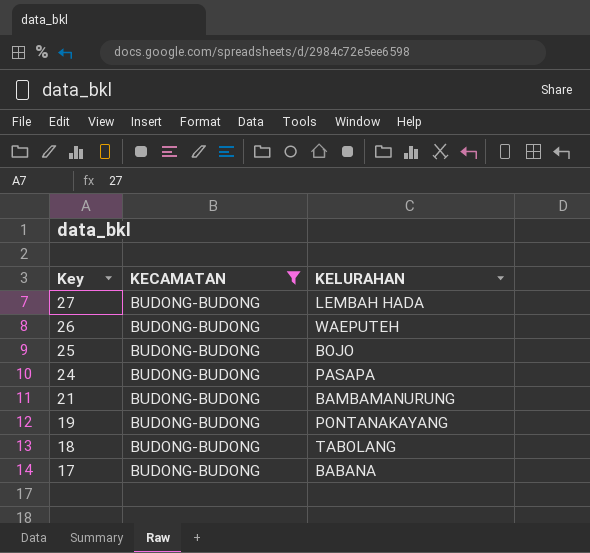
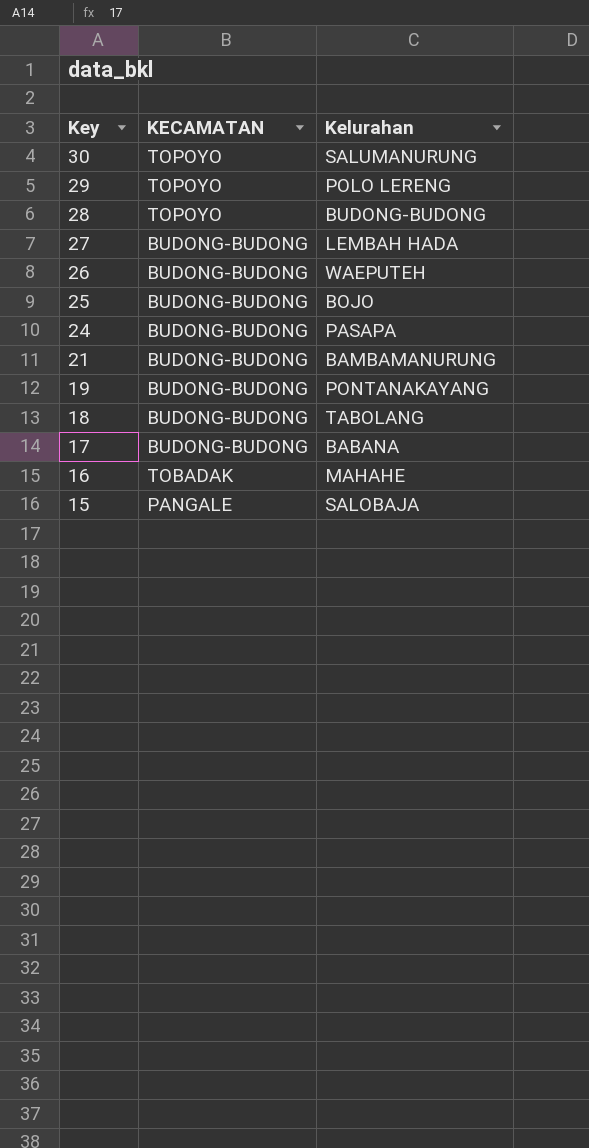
filter: KECAMATAN = BUDONG-BUDONG -> none
column name: KELURAHAN -> Kelurahan

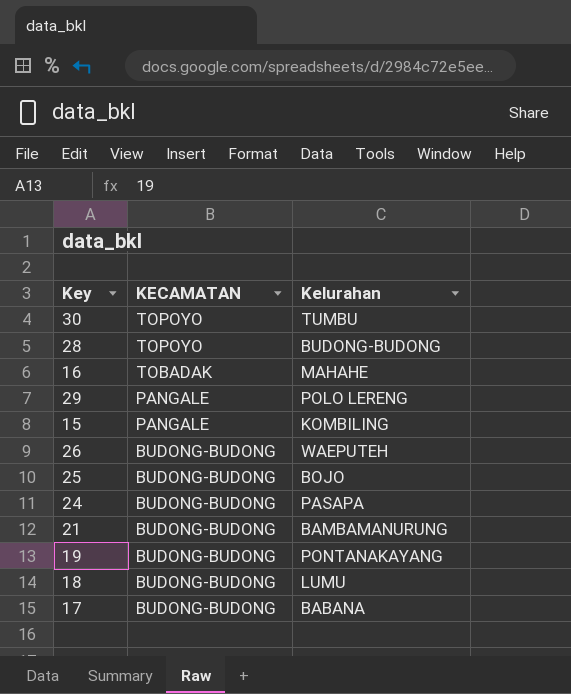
row order: Key descending -> KECAMATAN descending
row 27: BUDONG-BUDONG | LEMBAH HADA -> none
30 | Kelurahan: SALUMANURUNG -> TUMBU
29 | KECAMATAN: TOPOYO -> PANGALE
15 | Kelurahan: SALOBAJA -> KOMBILING
18 | Kelurahan: TABOLANG -> LUMU

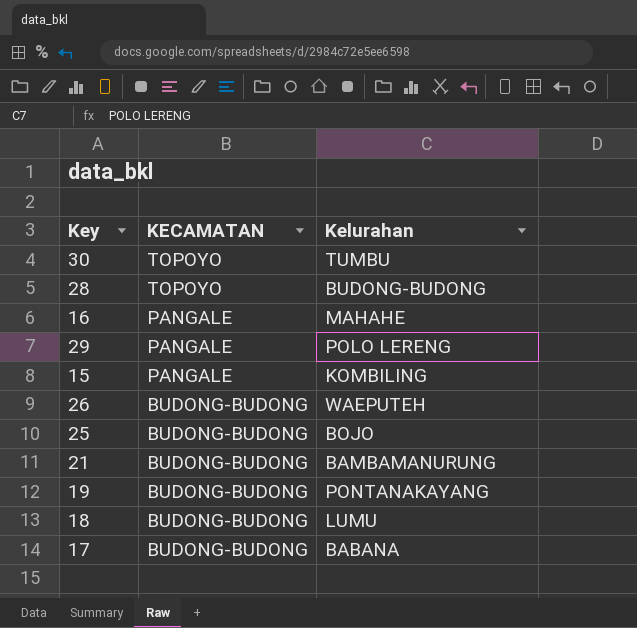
row 24: BUDONG-BUDONG | PASAPA -> none
16 | KECAMATAN: TOBADAK -> PANGALE

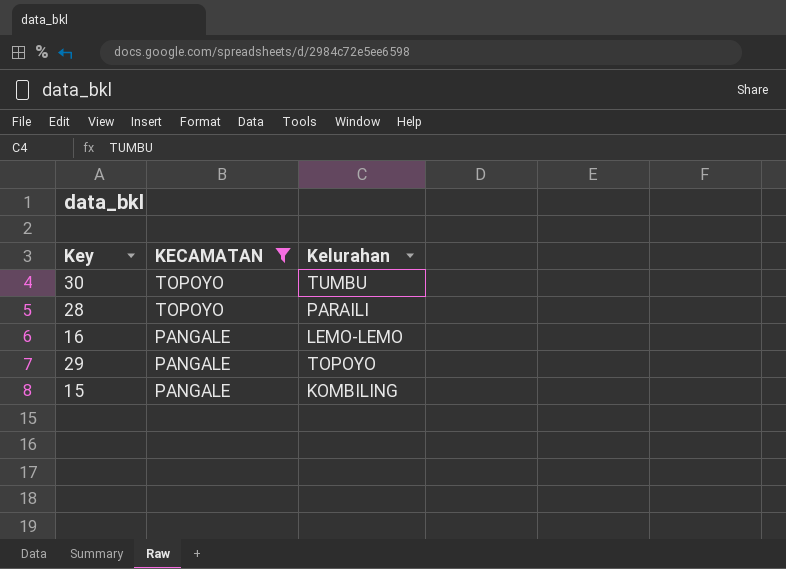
filter: none -> KECAMATAN != BUDONG-BUDONG
28 | Kelurahan: BUDONG-BUDONG -> PARAILI
16 | Kelurahan: MAHAHE -> LEMO-LEMO
29 | Kelurahan: POLO LERENG -> TOPOYO

